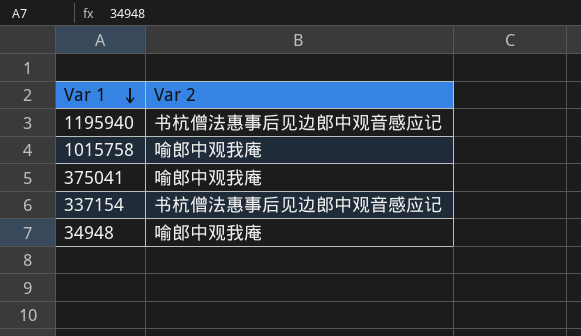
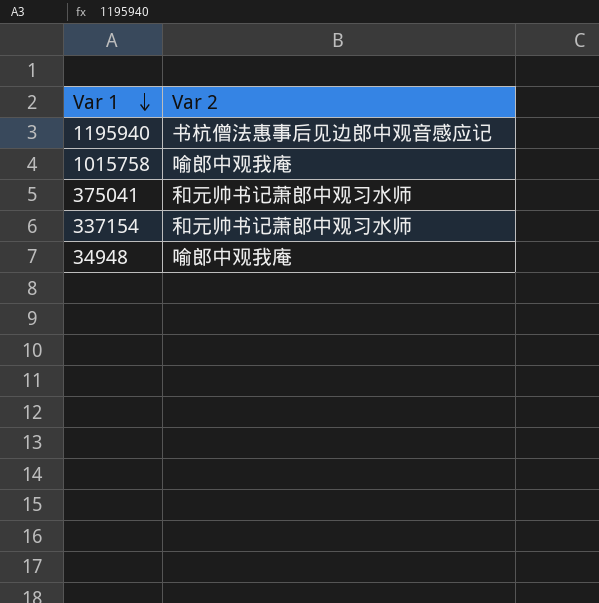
375041 | Var 2: 喻郎中观我庵 -> 和元帅书记萧郎中观习水师
337154 | Var 2: 书杭僧法惠事后见边郎中观音感应记 -> 和元帅书记萧郎中观习水师

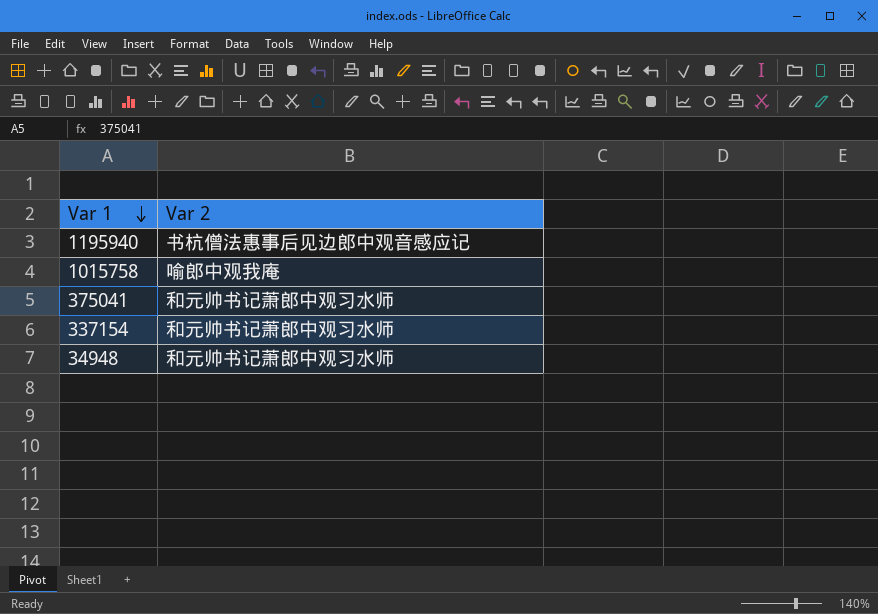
34948 | Var 2: 喻郎中观我庵 -> 和元帅书记萧郎中观习水师

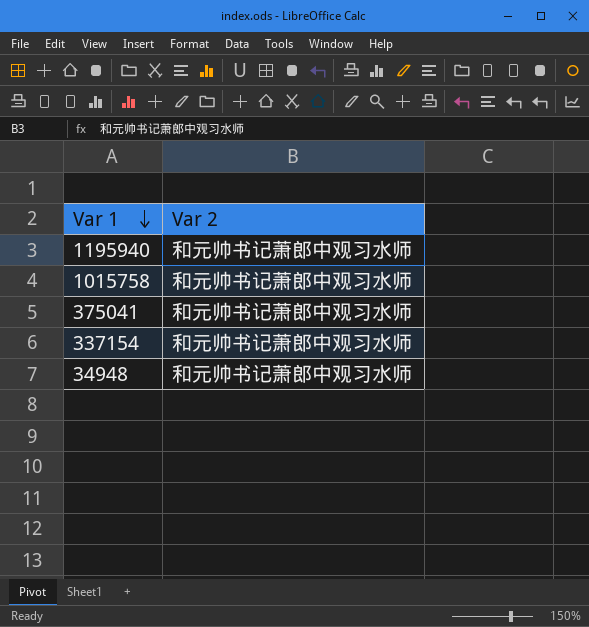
1195940 | Var 2: 书杭僧法惠事后见边郎中观音感应记 -> 和元帅书记萧郎中观习水师
1015758 | Var 2: 喻郎中观我庵 -> 和元帅书记萧郎中观习水师

